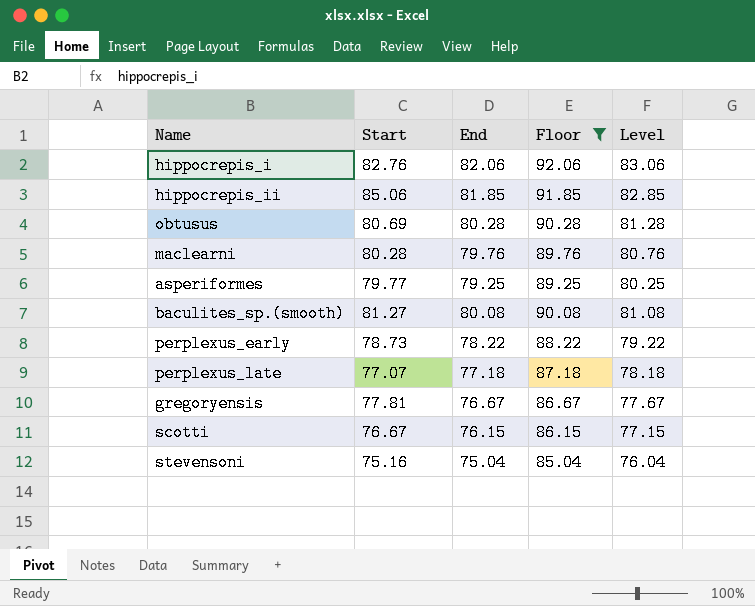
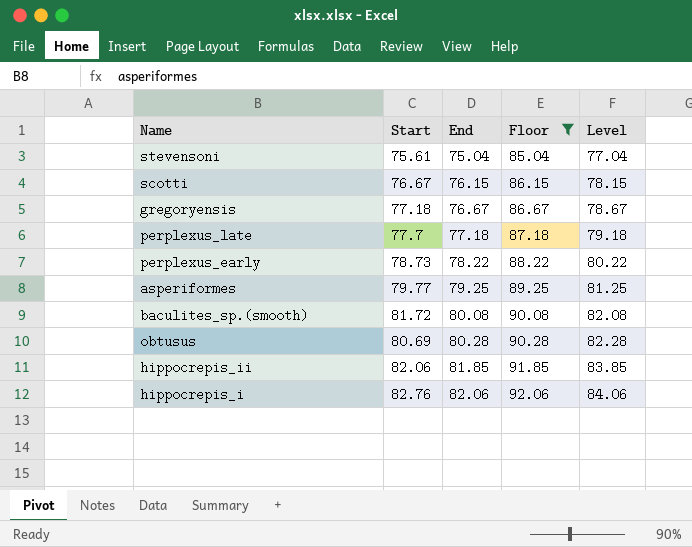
row order: none -> End ascending
column Level | formula: [End] + 1 -> [End] + 2
row maclearni: 80.28 | 79.76 | 89.76 | 80.76 -> none
stevensoni | Start: 75.16 -> 75.61
gregoryensis | Start: 77.81 -> 77.18
perplexus_late | Start: 77.07 -> 77.7
baculites_sp.(smooth) | Start: 81.27 -> 81.72
hippocrepis_ii | Start: 85.06 -> 82.06

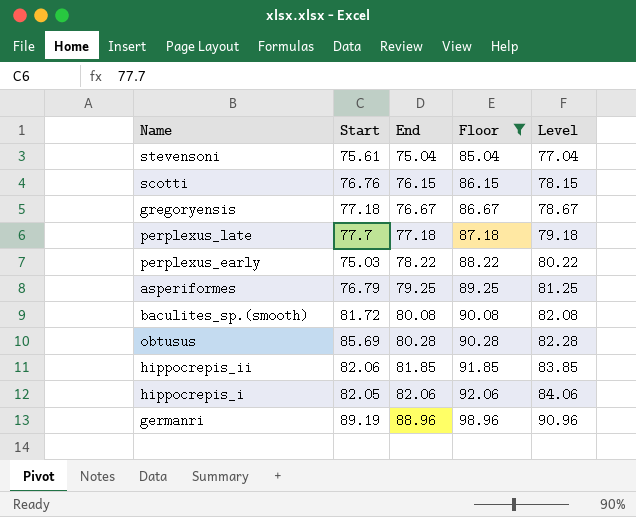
scotti | Start: 76.67 -> 76.76
perplexus_early | Start: 78.73 -> 75.03
asperiformes | Start: 79.77 -> 76.79
obtusus | Start: 80.69 -> 85.69
hippocrepis_i | Start: 82.76 -> 82.05
row germanri: none -> 89.19 | 88.96 | 98.96 | 90.96

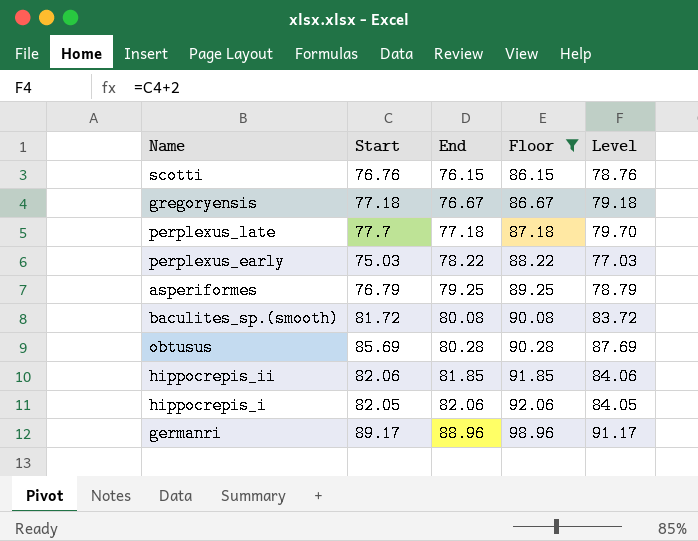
column Level | formula: [End] + 2 -> [Start] + 2
row stevensoni: 75.61 | 75.04 | 85.04 | 77.04 -> none
germanri | Start: 89.19 -> 89.17

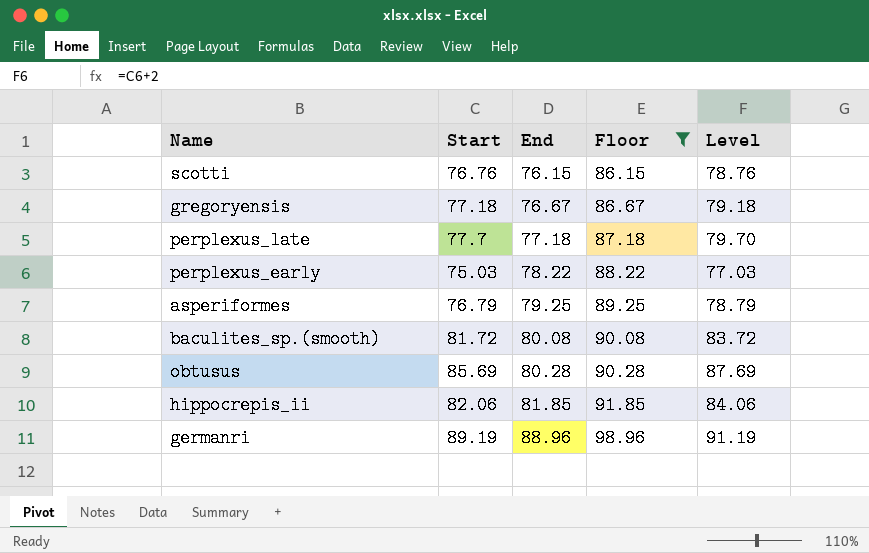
row hippocrepis_i: 82.05 | 82.06 | 92.06 | 84.05 -> none
germanri | Start: 89.17 -> 89.19
germanri | Level: 91.17 -> 91.19

